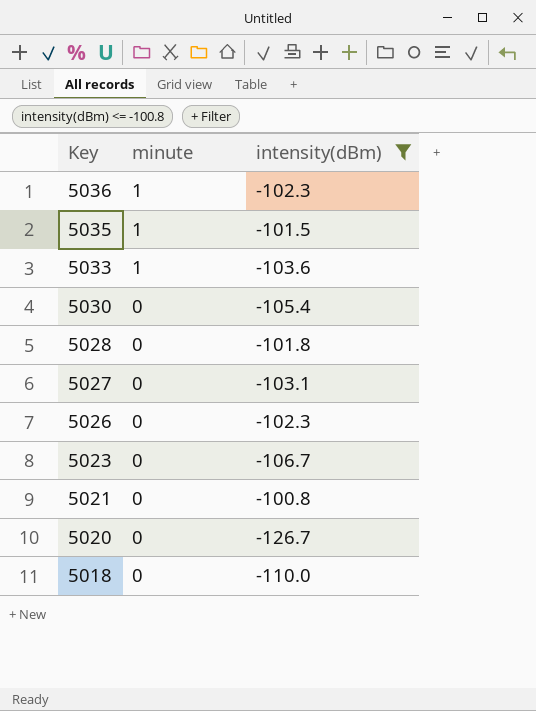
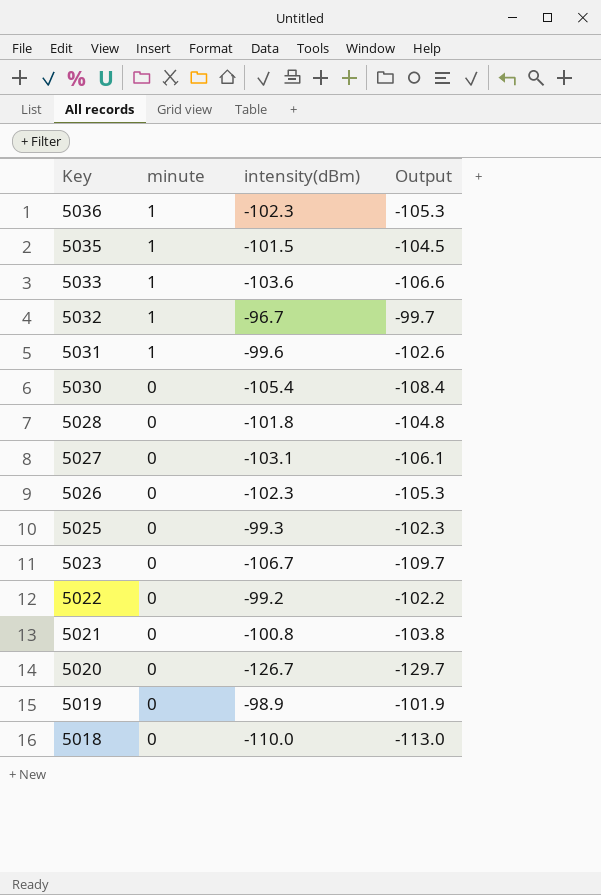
filter: intensity(dBm) <= -100.8 -> none
column Output | formula: none -> [intensity(dBm)] - 3

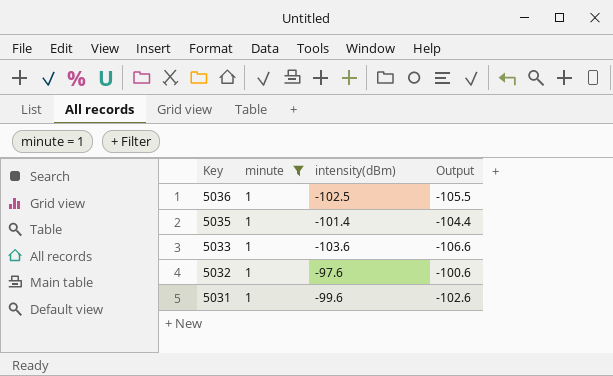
filter: none -> minute = 1
5036 | intensity(dBm): -102.3 -> -102.5
5036 | Output: -105.3 -> -105.5
5035 | intensity(dBm): -101.5 -> -101.4
5035 | Output: -104.5 -> -104.4
5032 | intensity(dBm): -96.7 -> -97.6
5032 | Output: -99.7 -> -100.6

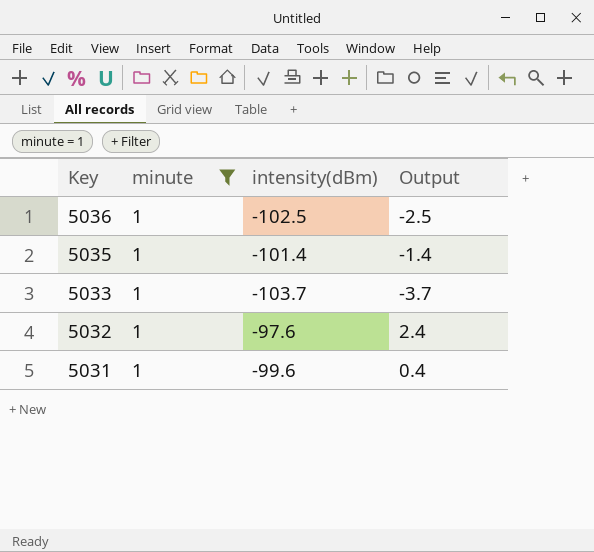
column Output | formula: [intensity(dBm)] - 3 -> [intensity(dBm)] + 100
5033 | intensity(dBm): -103.6 -> -103.7

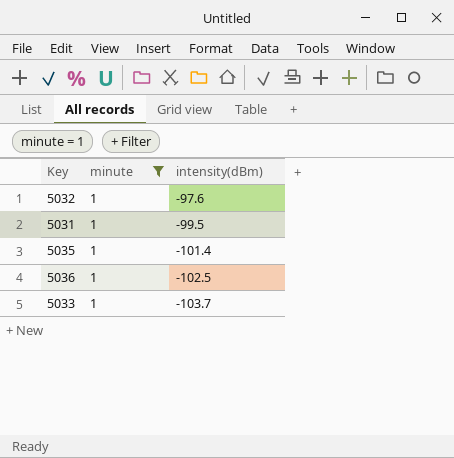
row order: Key descending -> intensity(dBm) descending
column Output | formula: [intensity(dBm)] + 100 -> none
5031 | intensity(dBm): -99.6 -> -99.5

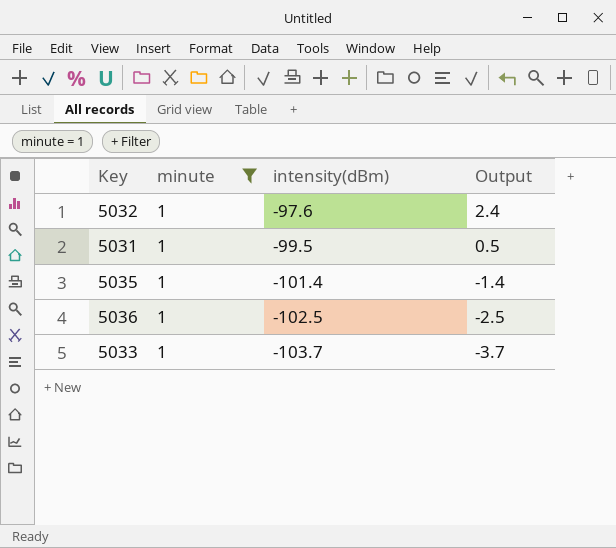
column Output | formula: none -> [intensity(dBm)] + 100

